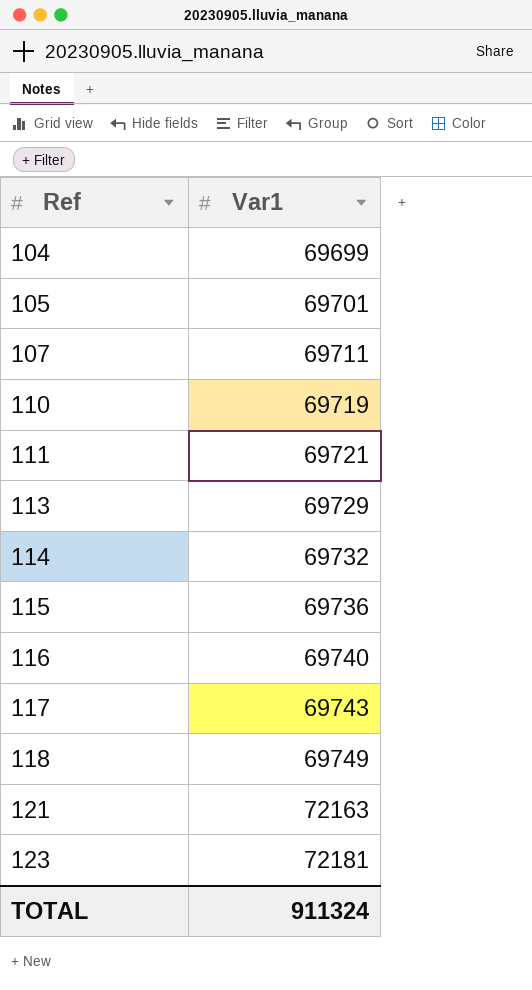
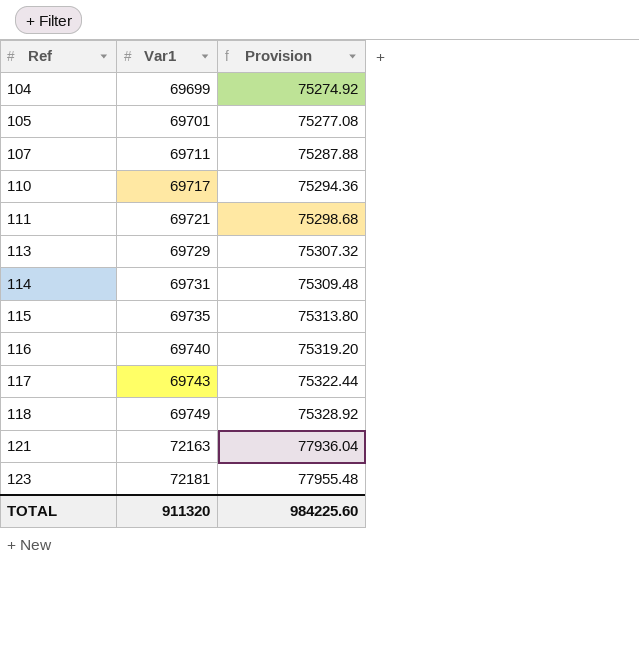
column Provision | formula: none -> [Var1] * 1.08
110 | Var1: 69719 -> 69717
114 | Var1: 69732 -> 69731
115 | Var1: 69736 -> 69735
TOTAL | Var1: 911324 -> 911320

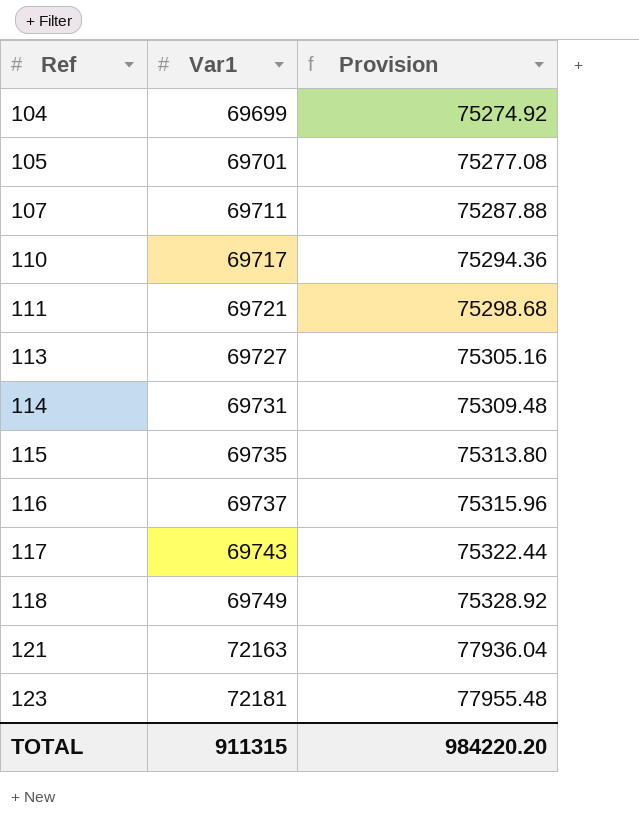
113 | Var1: 69729 -> 69727
113 | Provision: 75307.32 -> 75305.16
116 | Var1: 69740 -> 69737
116 | Provision: 75319.20 -> 75315.96
TOTAL | Var1: 911320 -> 911315
TOTAL | Provision: 984225.60 -> 984220.20

